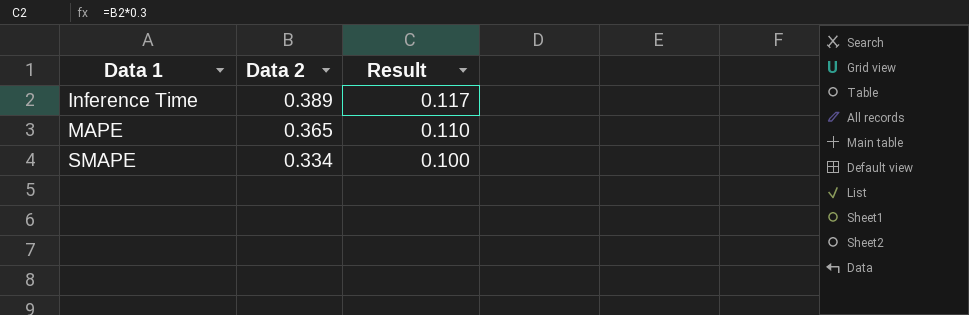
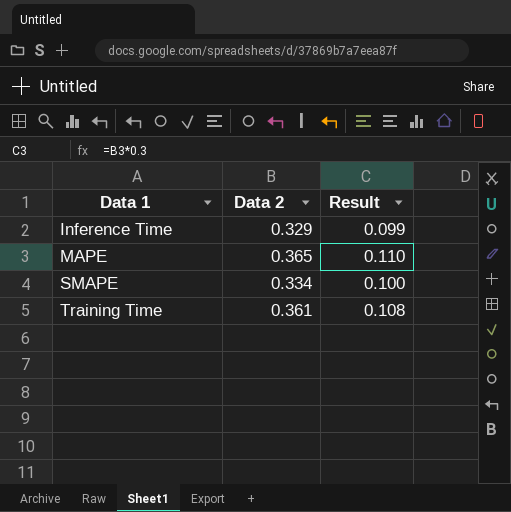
Inference Time | Data 2: 0.389 -> 0.329
Inference Time | Result: 0.117 -> 0.099
row Training Time: none -> 0.361 | 0.108

